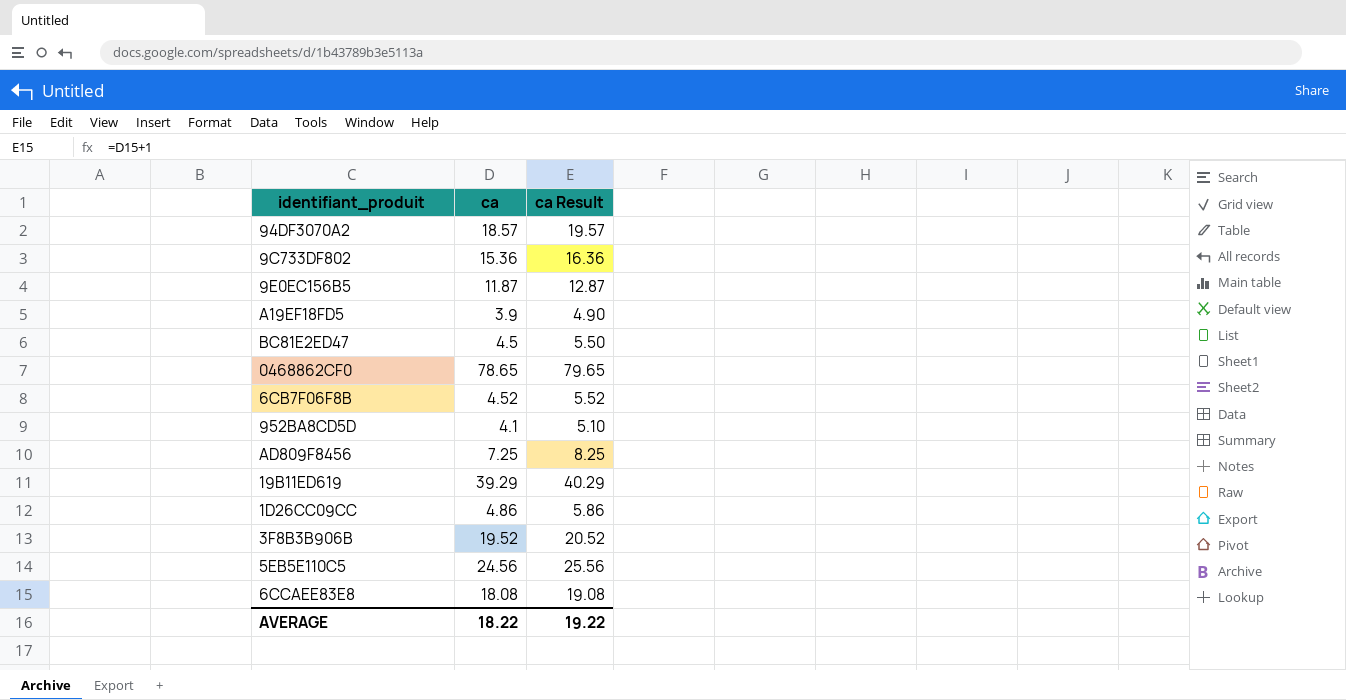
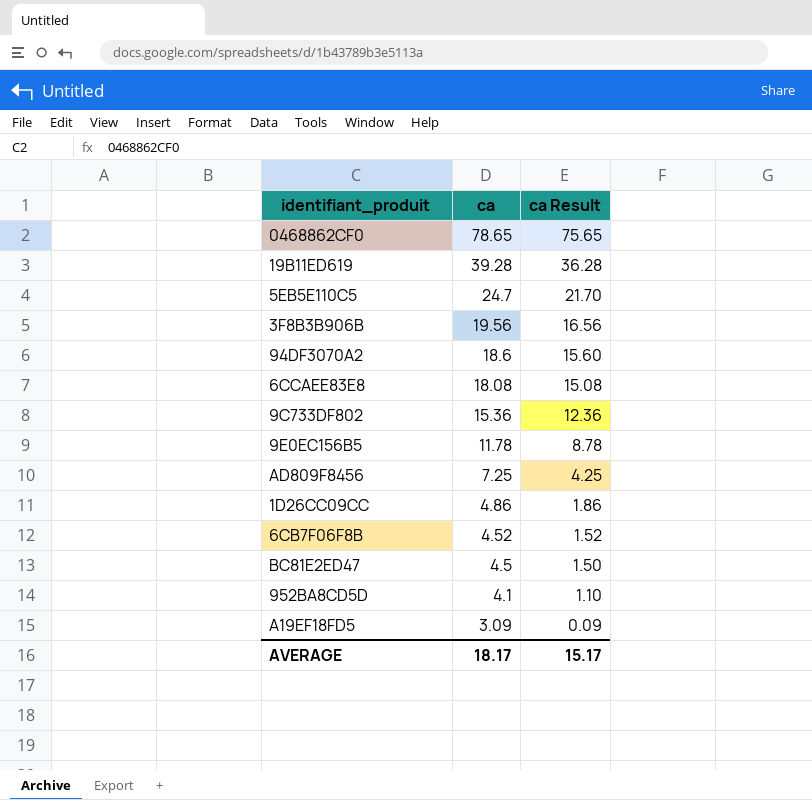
row order: none -> ca descending
column ca Result | formula: [ca] + 1 -> [ca] - 3
19B11ED619 | ca: 39.29 -> 39.28
5EB5E110C5 | ca: 24.56 -> 24.7
3F8B3B906B | ca: 19.52 -> 19.56
94DF3070A2 | ca: 18.57 -> 18.6
9E0EC156B5 | ca: 11.87 -> 11.78
A19EF18FD5 | ca: 3.9 -> 3.09
AVERAGE | ca: 18.22 -> 18.17
AVERAGE | ca Result: 19.22 -> 15.17

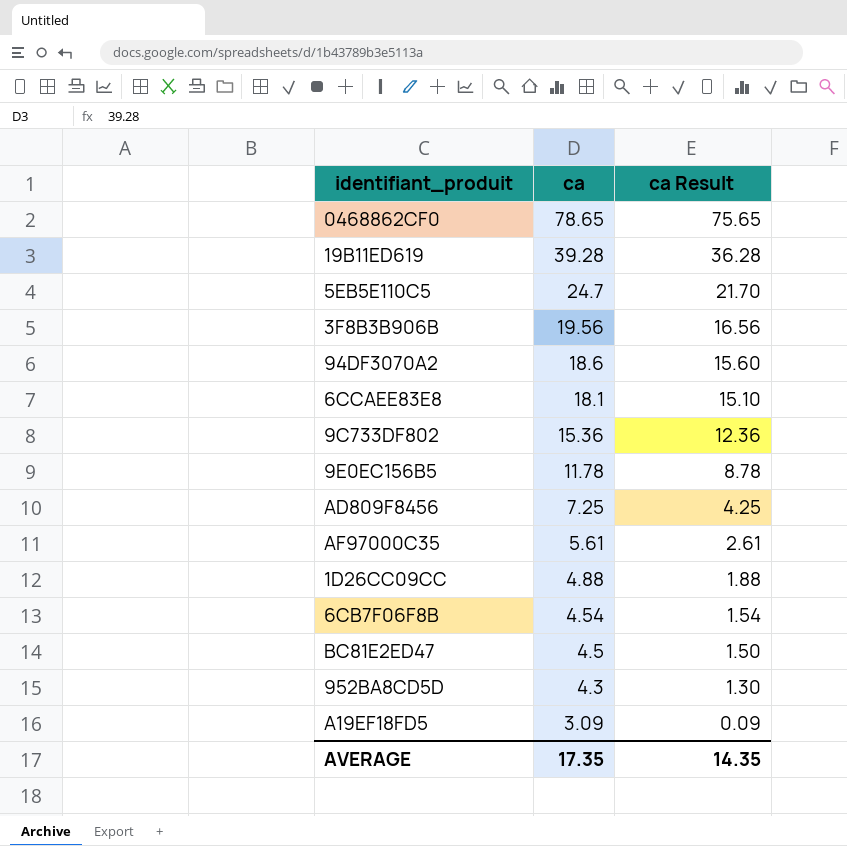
6CCAEE83E8 | ca: 18.08 -> 18.1
6CCAEE83E8 | ca Result: 15.08 -> 15.10
row AF97000C35: none -> 5.61 | 2.61
1D26CC09CC | ca: 4.86 -> 4.88
1D26CC09CC | ca Result: 1.86 -> 1.88
6CB7F06F8B | ca: 4.52 -> 4.54
6CB7F06F8B | ca Result: 1.52 -> 1.54
952BA8CD5D | ca: 4.1 -> 4.3
952BA8CD5D | ca Result: 1.10 -> 1.30
AVERAGE | ca: 18.17 -> 17.35
AVERAGE | ca Result: 15.17 -> 14.35

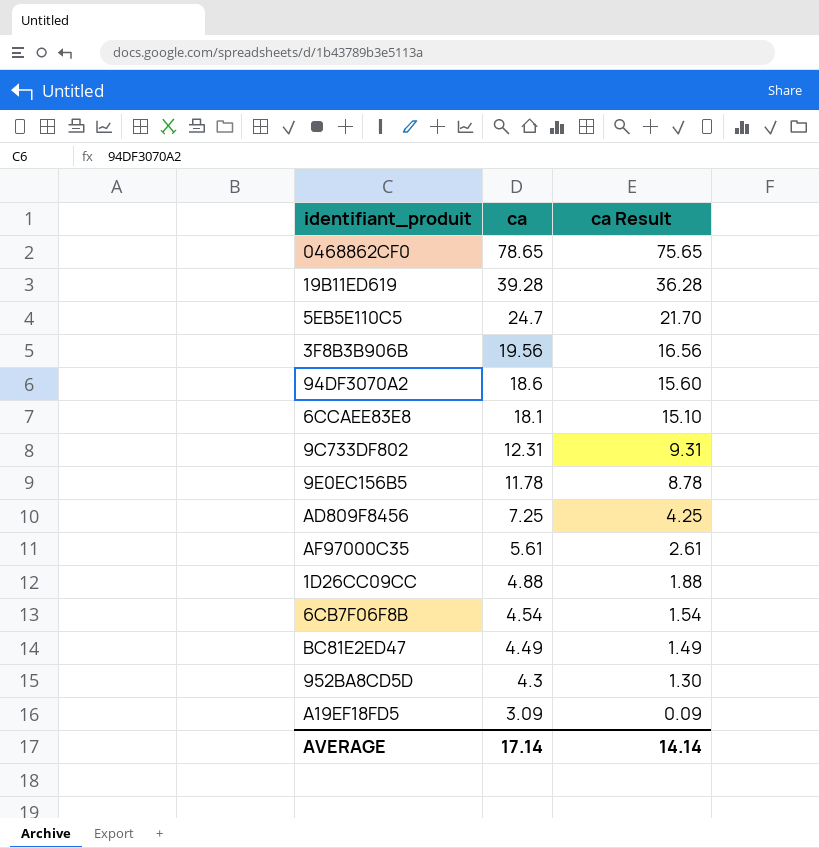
9C733DF802 | ca: 15.36 -> 12.31
9C733DF802 | ca Result: 12.36 -> 9.31
BC81E2ED47 | ca: 4.5 -> 4.49
BC81E2ED47 | ca Result: 1.50 -> 1.49
AVERAGE | ca: 17.35 -> 17.14
AVERAGE | ca Result: 14.35 -> 14.14

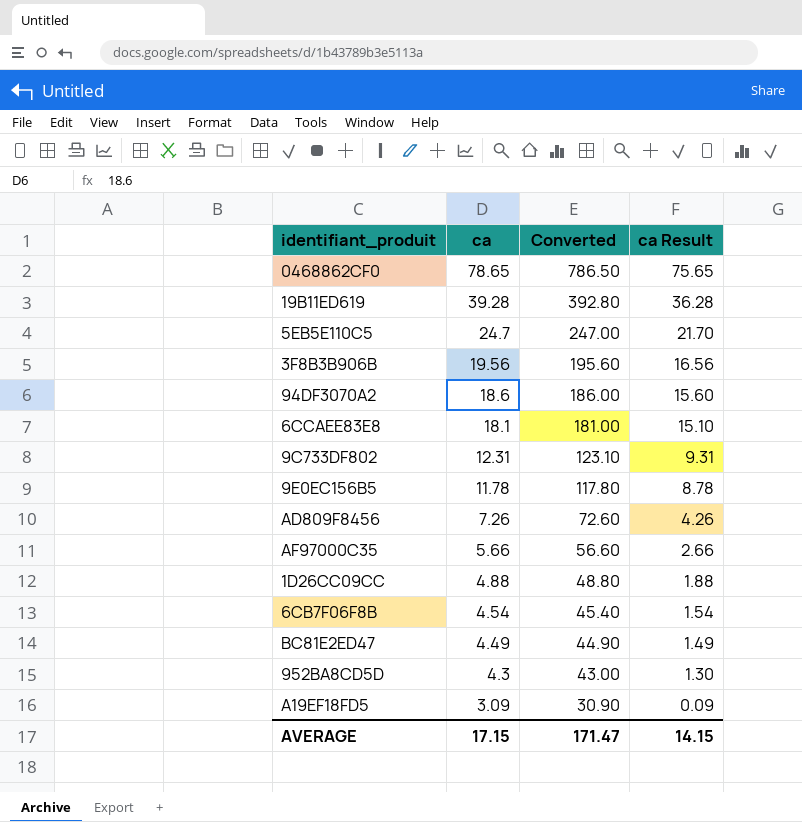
column Converted | formula: none -> [ca] * 10
AD809F8456 | ca: 7.25 -> 7.26
AD809F8456 | ca Result: 4.25 -> 4.26
AF97000C35 | ca: 5.61 -> 5.66
AF97000C35 | ca Result: 2.61 -> 2.66
AVERAGE | ca: 17.14 -> 17.15
AVERAGE | ca Result: 14.14 -> 14.15

